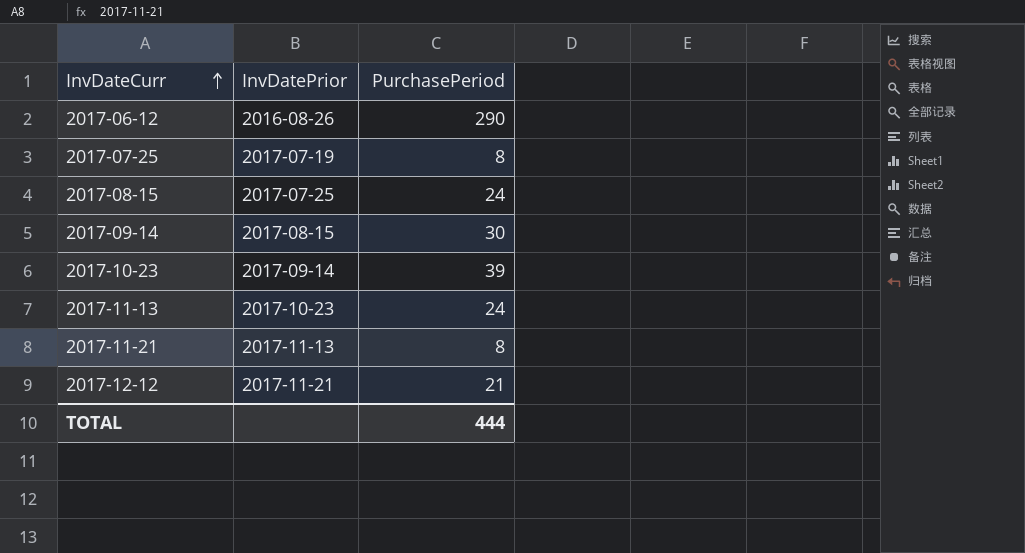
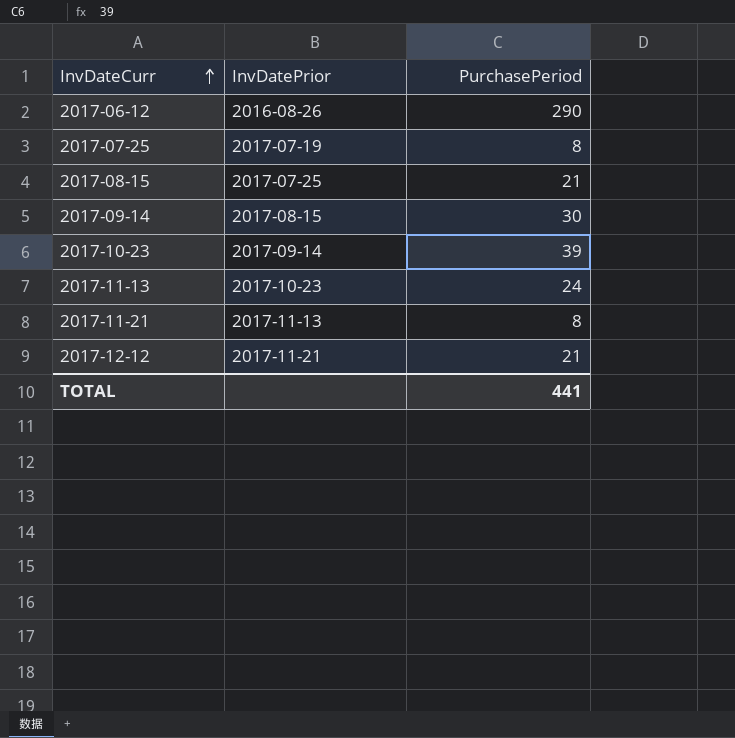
2017-08-15 | PurchasePeriod: 24 -> 21
TOTAL | PurchasePeriod: 444 -> 441

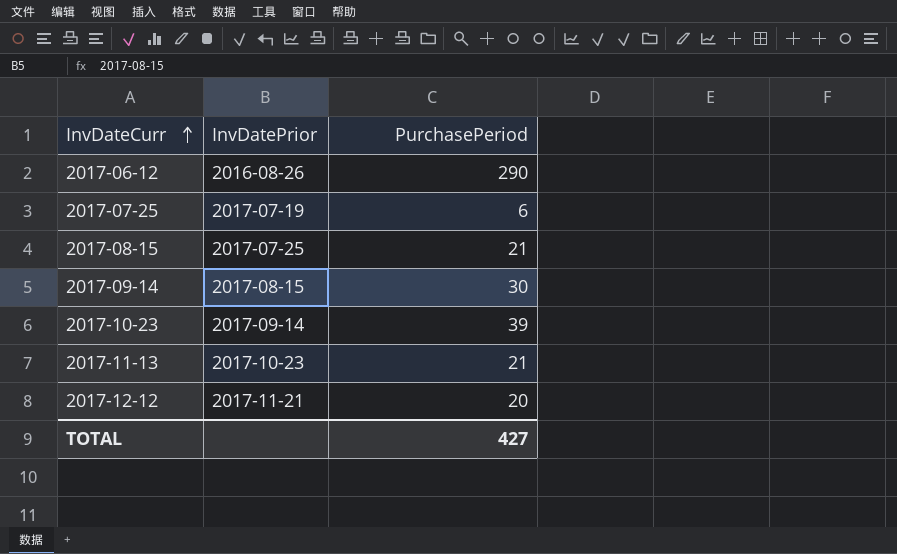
row 2017-11-21: 2017-11-13 | 8 -> none
2017-07-25 | PurchasePeriod: 8 -> 6
2017-11-13 | PurchasePeriod: 24 -> 21
2017-12-12 | PurchasePeriod: 21 -> 20
TOTAL | PurchasePeriod: 441 -> 427

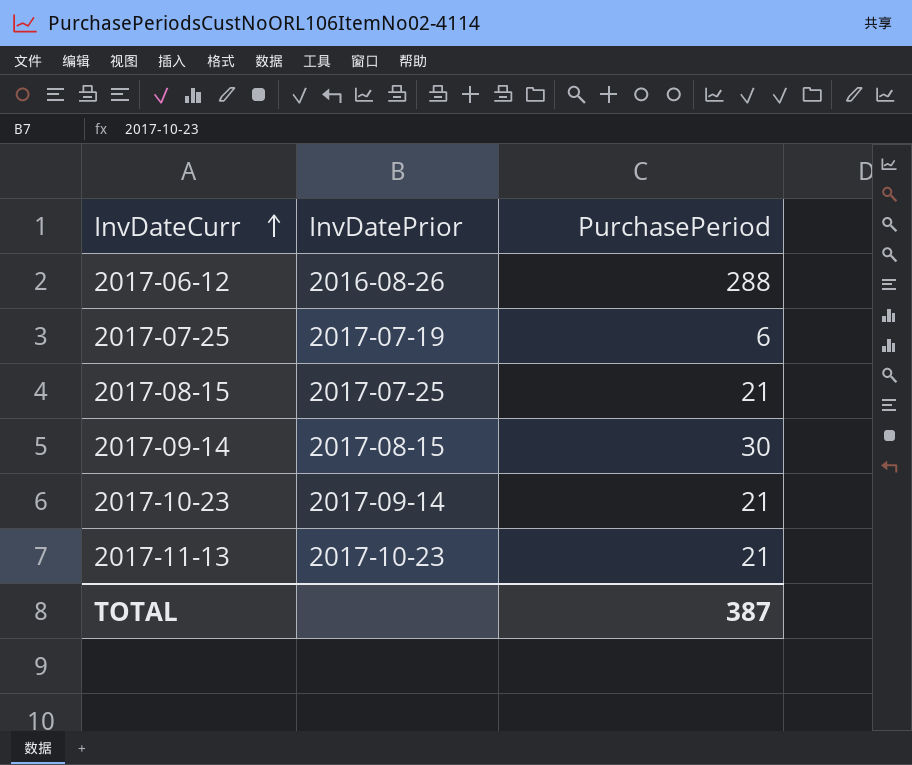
row 2017-12-12: 2017-11-21 | 20 -> none
2017-06-12 | PurchasePeriod: 290 -> 288
2017-10-23 | PurchasePeriod: 39 -> 21
TOTAL | PurchasePeriod: 427 -> 387

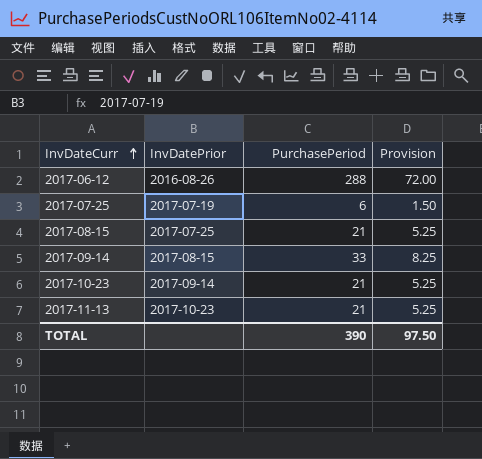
column Provision | formula: none -> [PurchasePeriod] * 0.25
2017-09-14 | PurchasePeriod: 30 -> 33
TOTAL | PurchasePeriod: 387 -> 390

